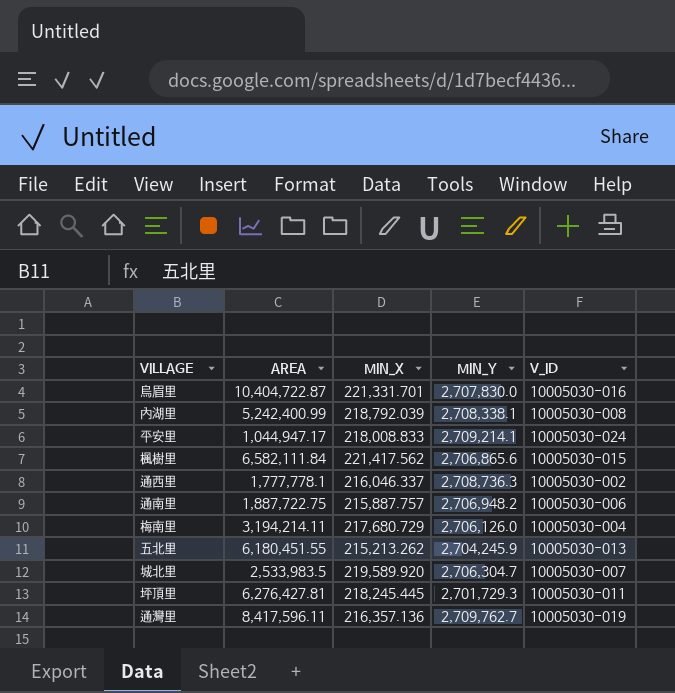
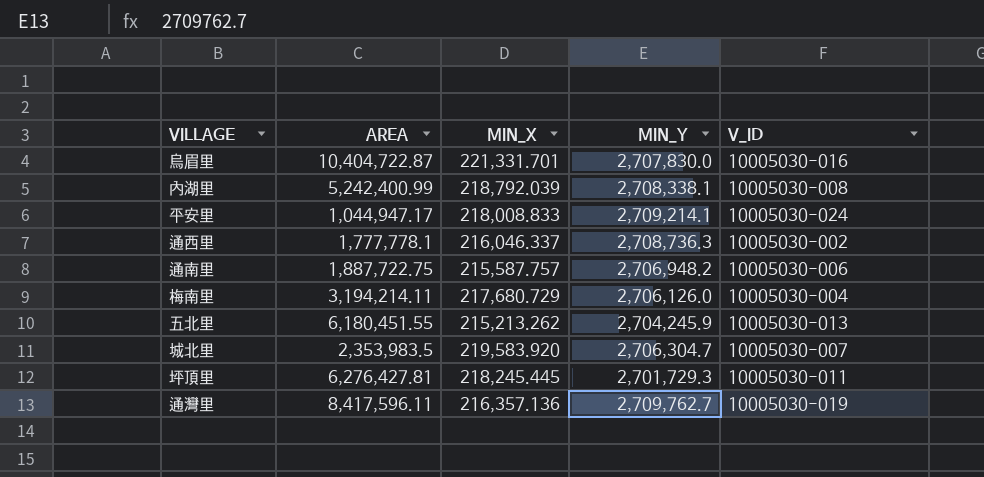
row 楓樹里: 6,582,111.84 | 221,417.562 | 2,706,865.6 | 10005030-015 -> none
通南里 | MIN_X: 215,887.757 -> 215,587.757
城北里 | AREA: 2,533,983.5 -> 2,353,983.5
城北里 | MIN_X: 219,589.920 -> 219,583.920

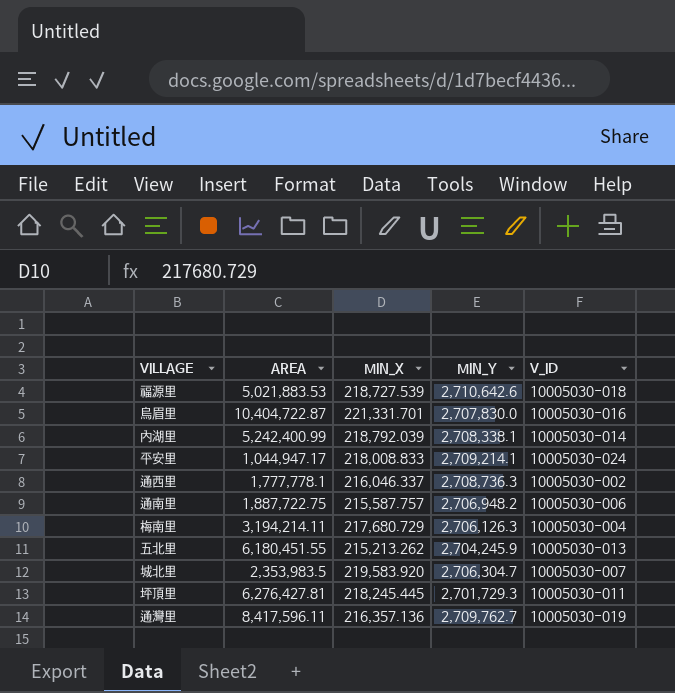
row 福源里: none -> 5,021,883.53 | 218,727.539 | 2,710,642.6 | 10005030-018
內湖里 | V_ID: 10005030-008 -> 10005030-014
梅南里 | MIN_Y: 2,706,126.0 -> 2,706,126.3

